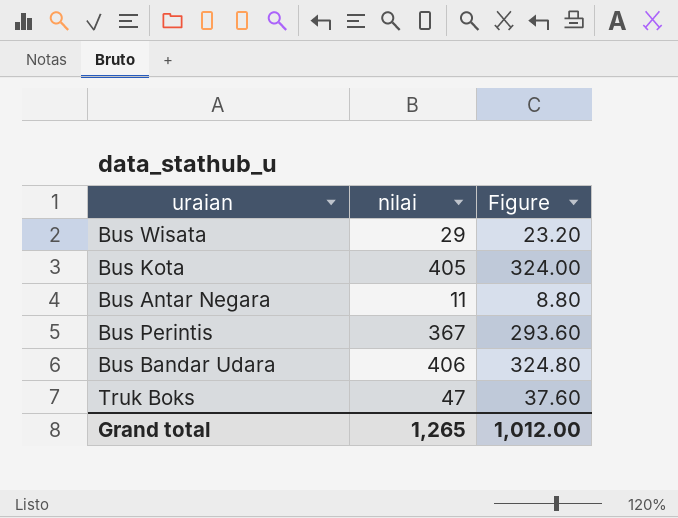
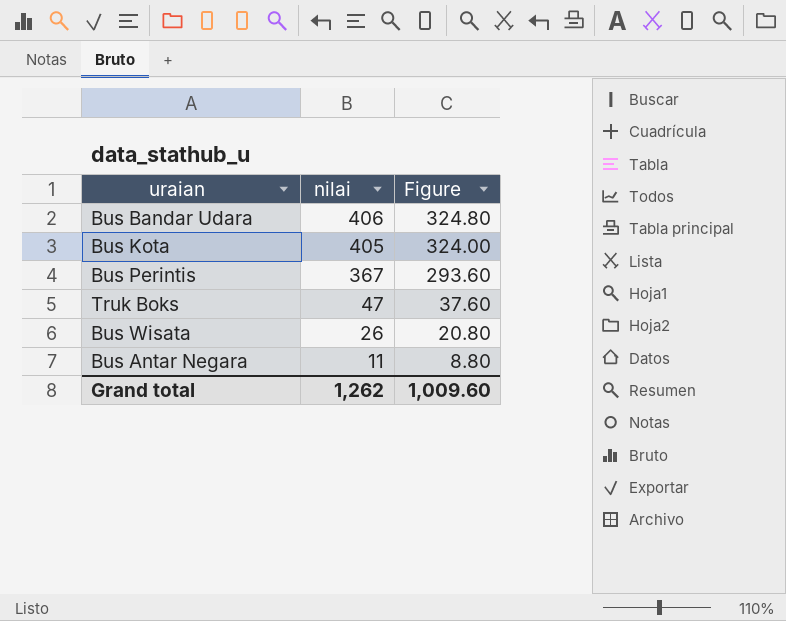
row order: none -> nilai descending
Bus Wisata | nilai: 29 -> 26
Bus Wisata | Figure: 23.20 -> 20.80
Grand total | nilai: 1,265 -> 1,262
Grand total | Figure: 1,012.00 -> 1,009.60

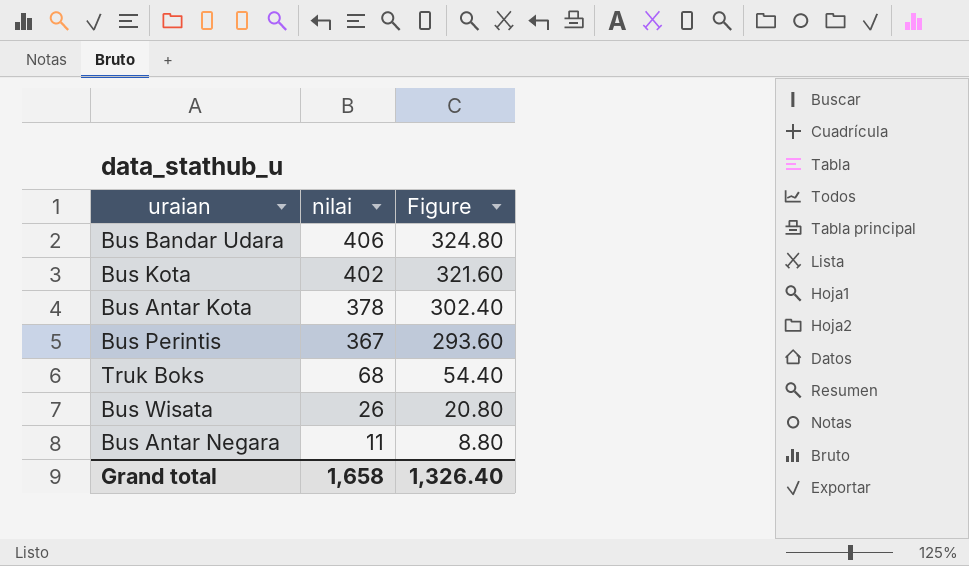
Bus Kota | nilai: 405 -> 402
Bus Kota | Figure: 324.00 -> 321.60
row Bus Antar Kota: none -> 378 | 302.40
Truk Boks | nilai: 47 -> 68
Truk Boks | Figure: 37.60 -> 54.40
Grand total | nilai: 1,262 -> 1,658
Grand total | Figure: 1,009.60 -> 1,326.40

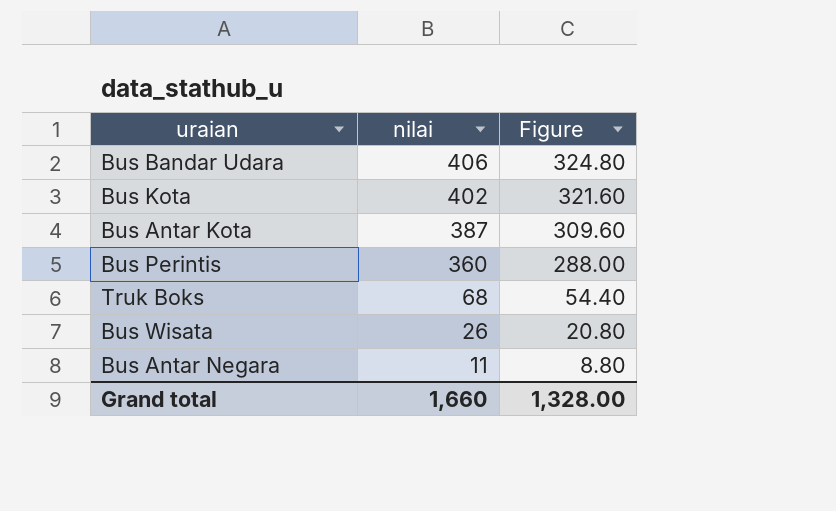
Bus Antar Kota | nilai: 378 -> 387
Bus Antar Kota | Figure: 302.40 -> 309.60
Bus Perintis | nilai: 367 -> 360
Bus Perintis | Figure: 293.60 -> 288.00
Grand total | nilai: 1,658 -> 1,660
Grand total | Figure: 1,326.40 -> 1,328.00

